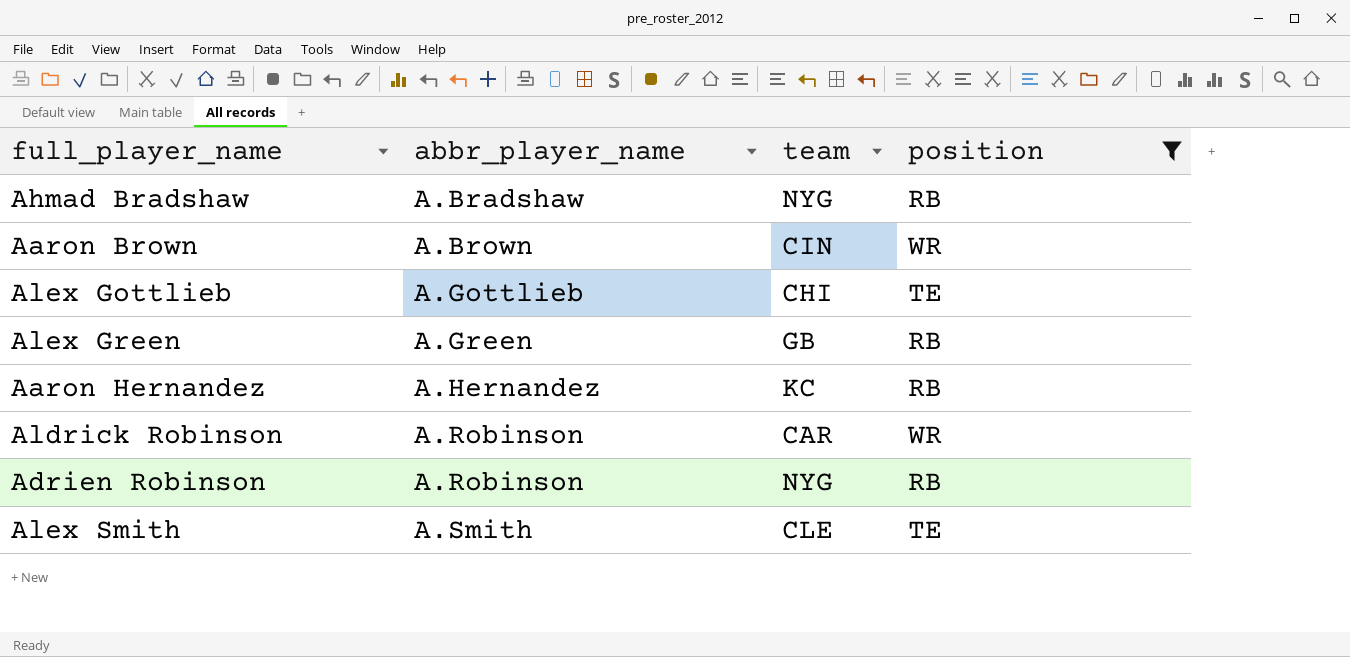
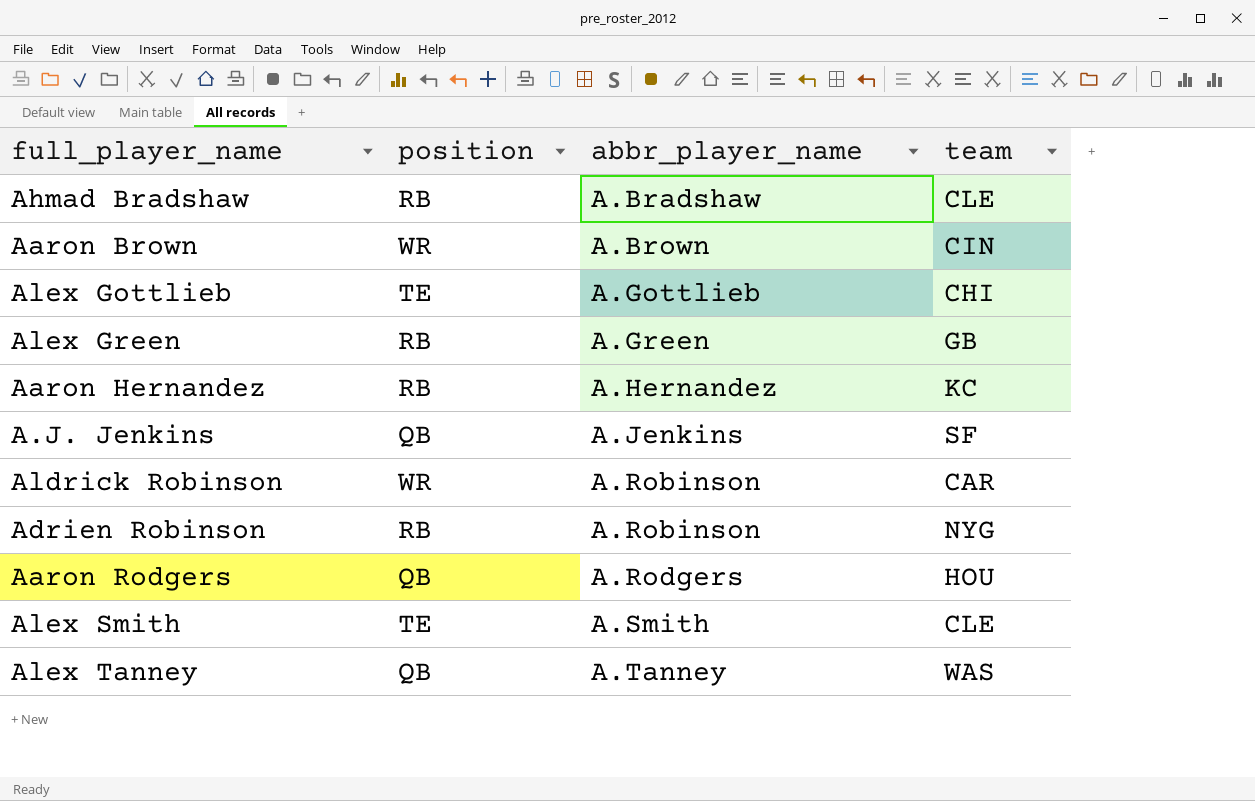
filter: position != QB -> none
column position | position: 4 -> 2
Ahmad Bradshaw | team: NYG -> CLE

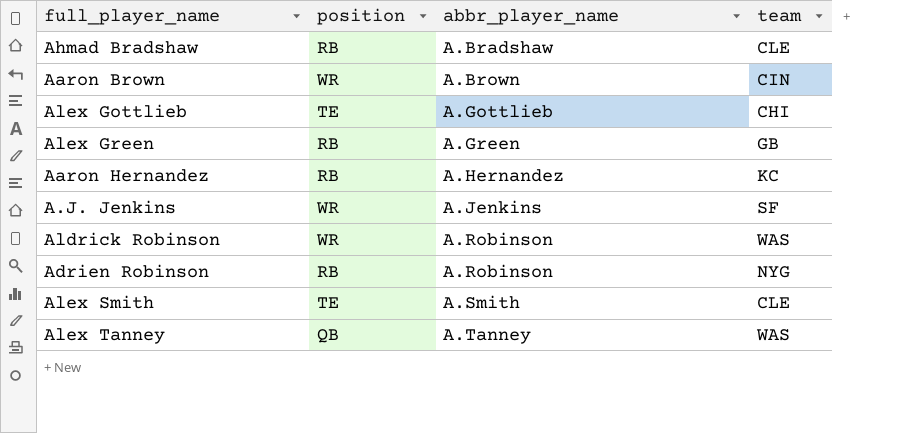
row Aaron Rodgers: QB | A.Rodgers | HOU -> none
A.J. Jenkins | position: QB -> WR
Aldrick Robinson | team: CAR -> WAS

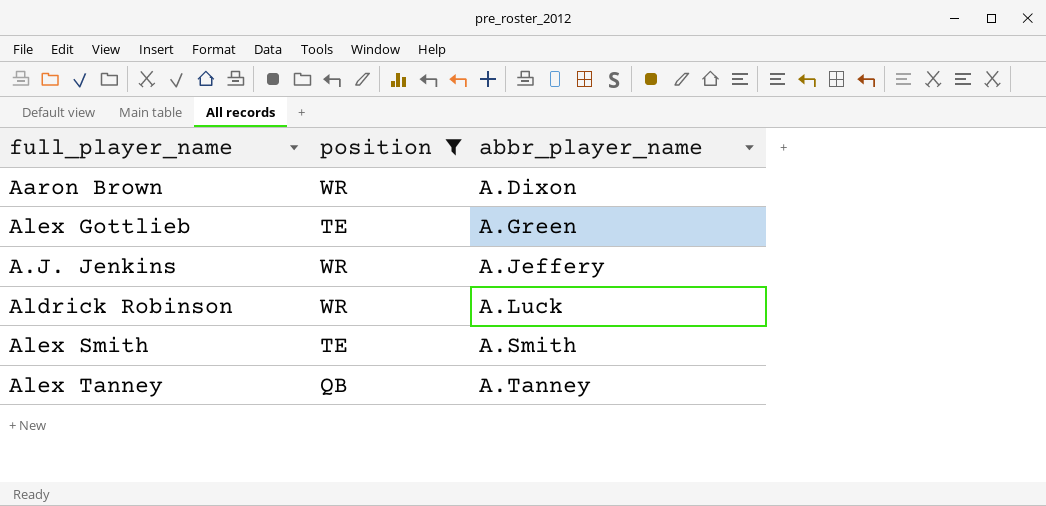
filter: none -> position != RB
column team | position: 4 -> none
Aaron Brown | abbr_player_name: A.Brown -> A.Dixon
Alex Gottlieb | abbr_player_name: A.Gottlieb -> A.Green
A.J. Jenkins | abbr_player_name: A.Jenkins -> A.Jeffery
Aldrick Robinson | abbr_player_name: A.Robinson -> A.Luck

